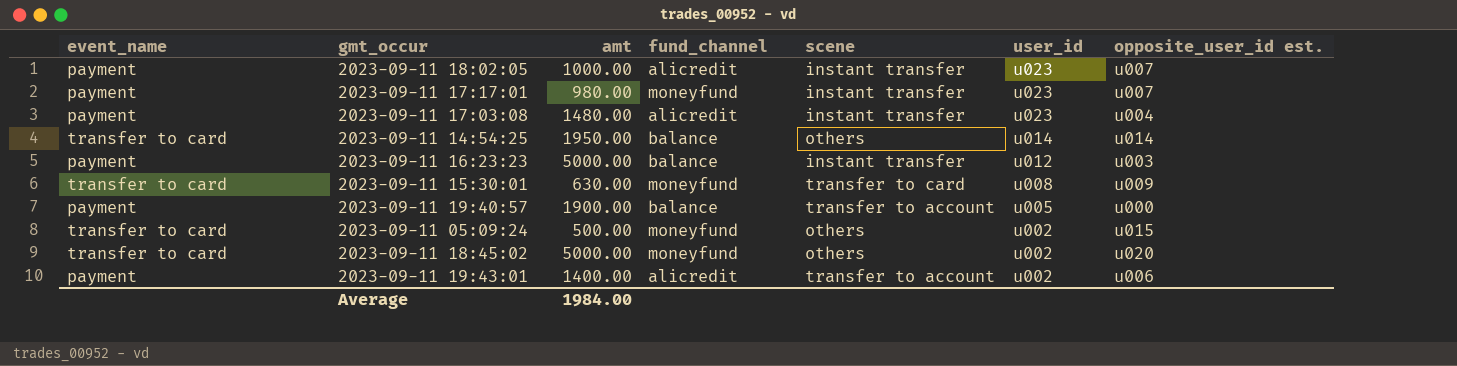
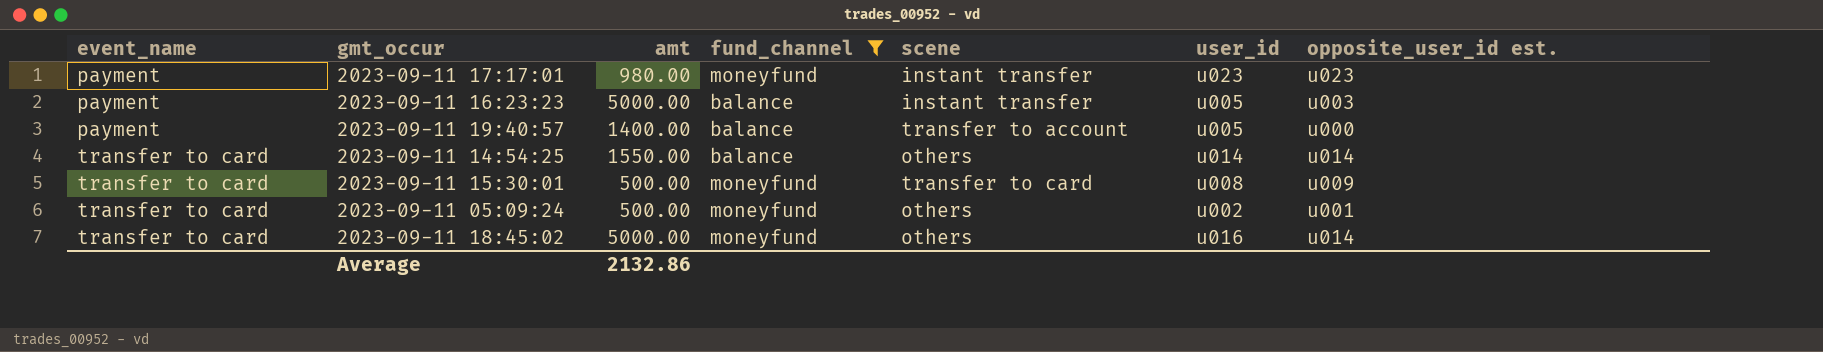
filter: none -> fund_channel != alicredit
row order: user_id descending -> event_name ascending
2023-09-11 17:17:01 | opposite_user_id est.: u007 -> u023
2023-09-11 16:23:23 | user_id: u012 -> u005
2023-09-11 19:40:57 | amt: 1900.00 -> 1400.00
2023-09-11 14:54:25 | amt: 1950.00 -> 1550.00
2023-09-11 15:30:01 | amt: 630.00 -> 500.00
2023-09-11 05:09:24 | opposite_user_id est.: u015 -> u001
2023-09-11 18:45:02 | user_id: u002 -> u016
2023-09-11 18:45:02 | opposite_user_id est.: u020 -> u014
Average | amt: 1984.00 -> 2132.86

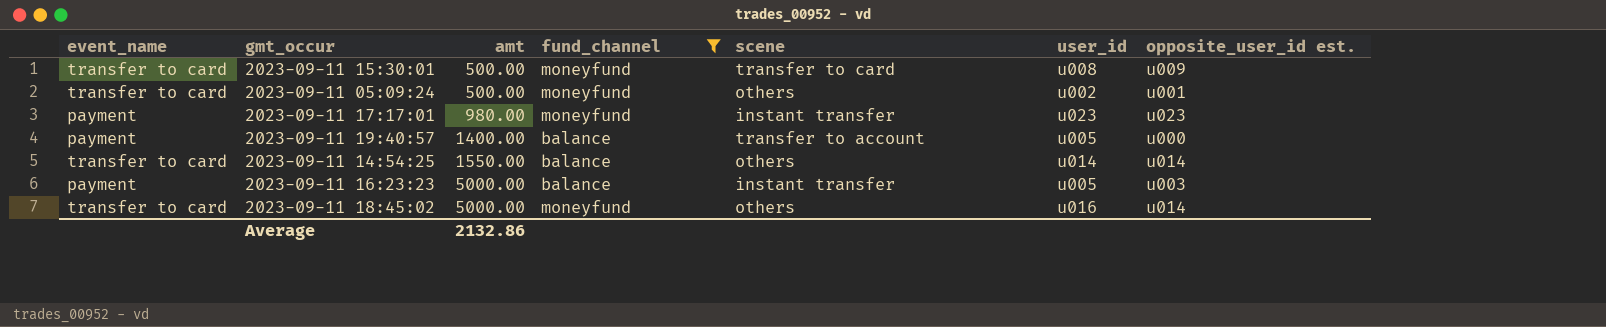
row order: event_name ascending -> amt ascending

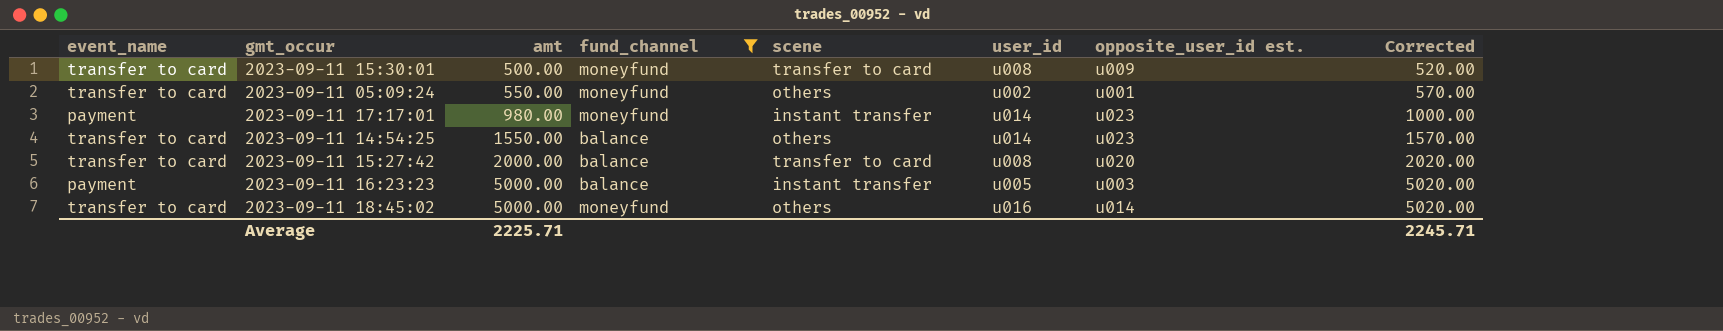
column Corrected | formula: none -> [amt] + 20
row 2023-09-11 19:40:57: payment | 1400.00 | balance | transfer to account | u005 | u000 -> none
2023-09-11 05:09:24 | amt: 500.00 -> 550.00
2023-09-11 17:17:01 | user_id: u023 -> u014
2023-09-11 14:54:25 | opposite_user_id est.: u014 -> u023
row 2023-09-11 15:27:42: none -> transfer to card | 2000.00 | balance | transfer to card | u008 | u020 | 2020.00
Average | amt: 2132.86 -> 2225.71

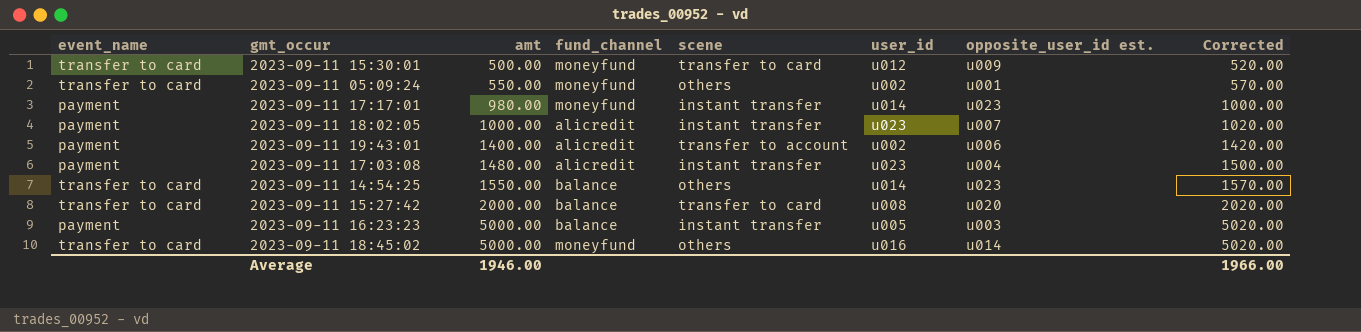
filter: fund_channel != alicredit -> none
2023-09-11 15:30:01 | user_id: u008 -> u012
Average | amt: 2225.71 -> 1946.00
Average | Corrected: 2245.71 -> 1966.00

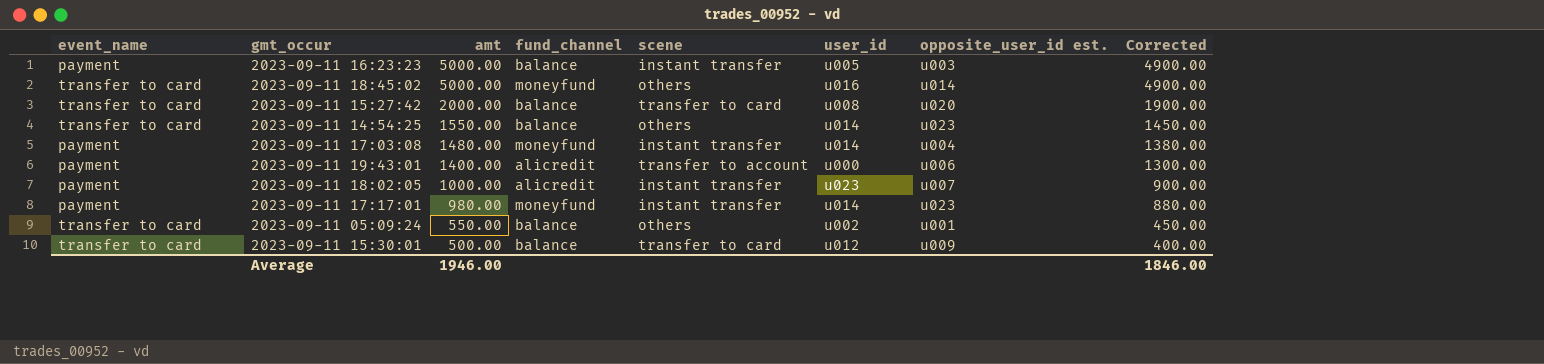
row order: amt ascending -> amt descending
column Corrected | formula: [amt] + 20 -> [amt] - 100
2023-09-11 17:03:08 | fund_channel: alicredit -> moneyfund
2023-09-11 17:03:08 | user_id: u023 -> u014
2023-09-11 19:43:01 | user_id: u002 -> u000
2023-09-11 05:09:24 | fund_channel: moneyfund -> balance
2023-09-11 15:30:01 | fund_channel: moneyfund -> balance
Average | Corrected: 1966.00 -> 1846.00

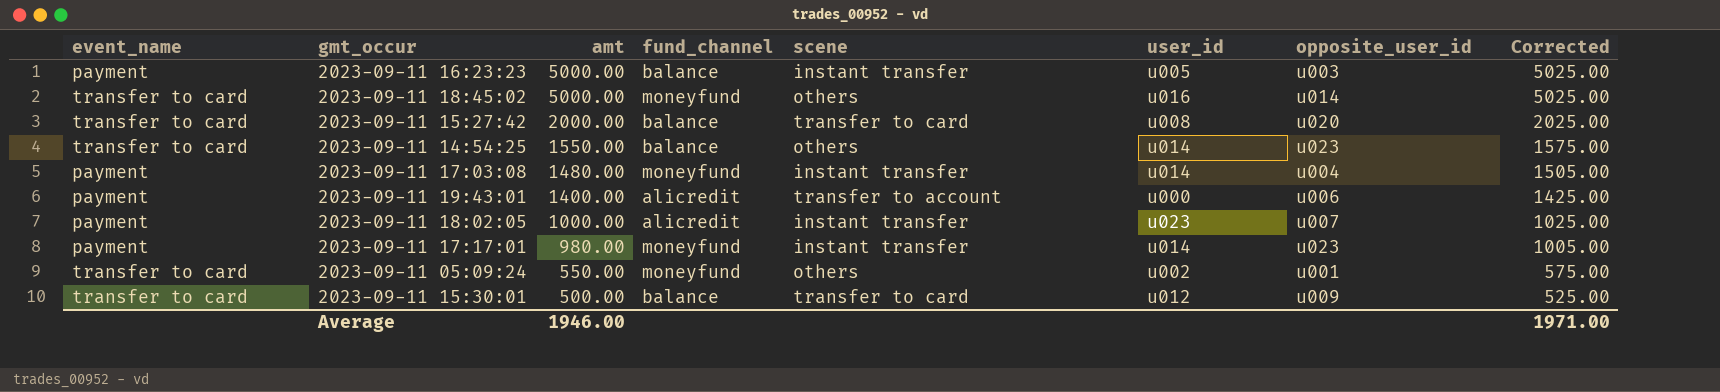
column name: opposite_user_id est. -> opposite_user_id
column Corrected | formula: [amt] - 100 -> [amt] + 25
2023-09-11 05:09:24 | fund_channel: balance -> moneyfund
Average | Corrected: 1846.00 -> 1971.00

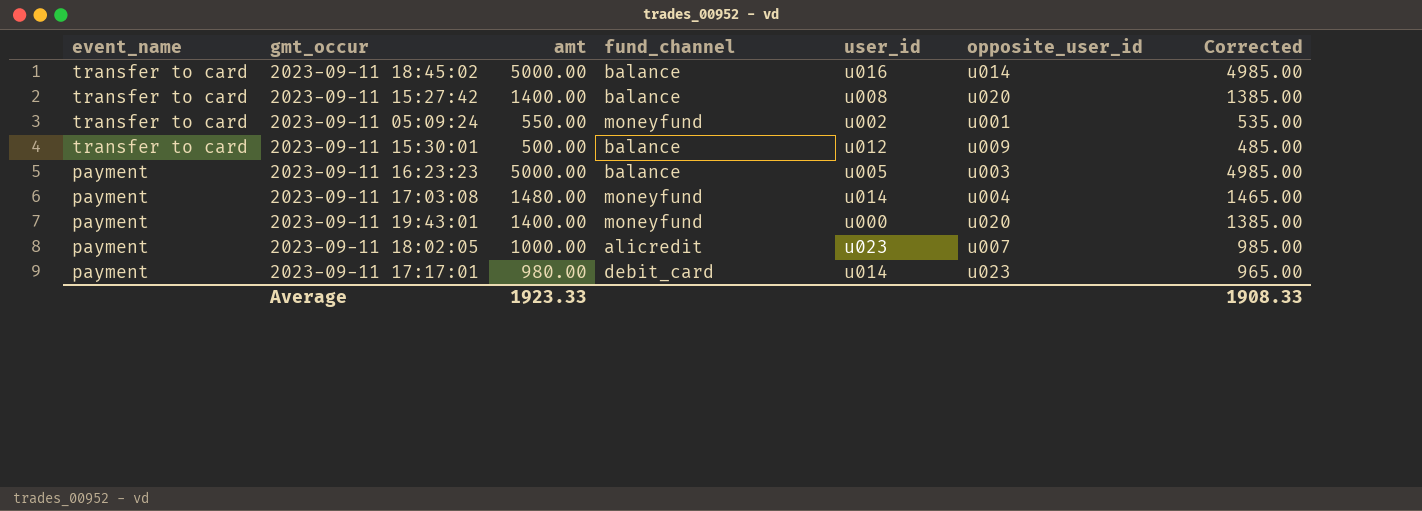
row order: amt descending -> event_name descending
column scene | position: 5 -> none
column Corrected | formula: [amt] + 25 -> [amt] - 15
row 2023-09-11 14:54:25: transfer to card | 1550.00 | balance | others | u014 | u023 | 1575.00 -> none
2023-09-11 18:45:02 | fund_channel: moneyfund -> balance
2023-09-11 15:27:42 | amt: 2000.00 -> 1400.00
2023-09-11 19:43:01 | fund_channel: alicredit -> moneyfund
2023-09-11 19:43:01 | opposite_user_id: u006 -> u020
2023-09-11 17:17:01 | fund_channel: moneyfund -> debit_card
Average | amt: 1946.00 -> 1923.33
Average | Corrected: 1971.00 -> 1908.33

